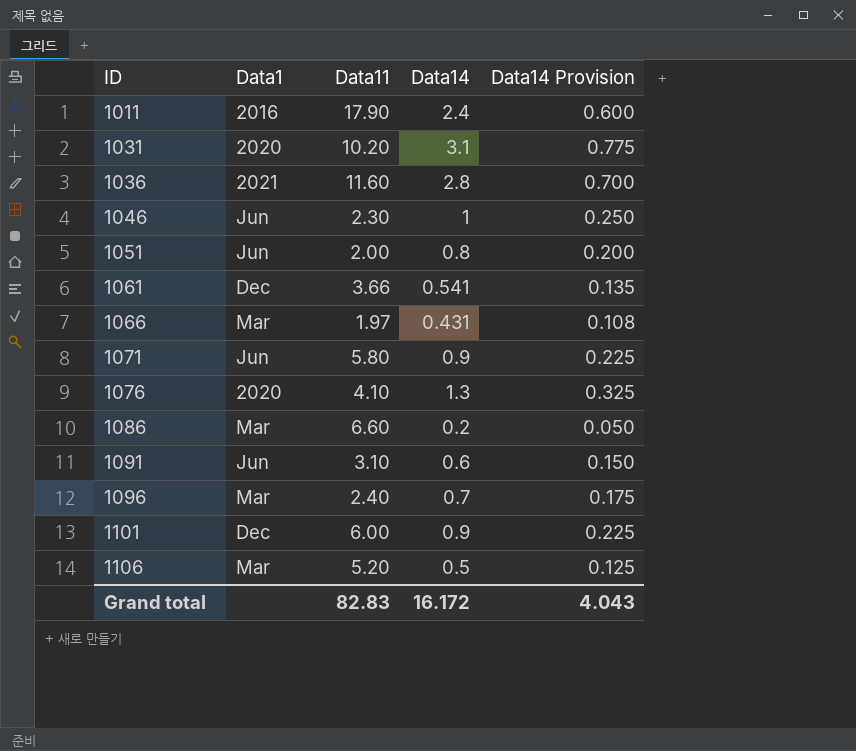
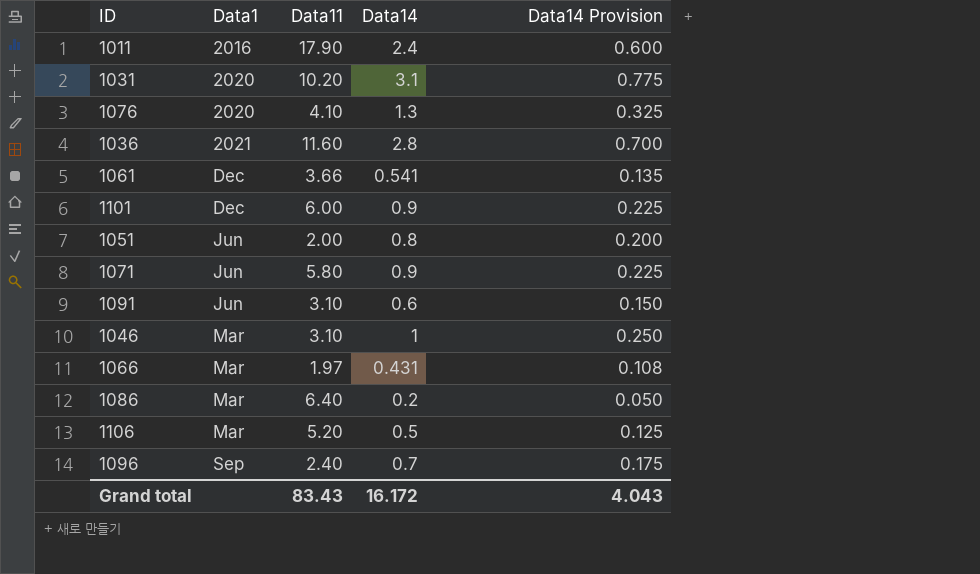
row order: ID ascending -> Data1 ascending
1046 | Data1: Jun -> Mar
1046 | Data11: 2.30 -> 3.10
1086 | Data11: 6.60 -> 6.40
1096 | Data1: Mar -> Sep
Grand total | Data11: 82.83 -> 83.43

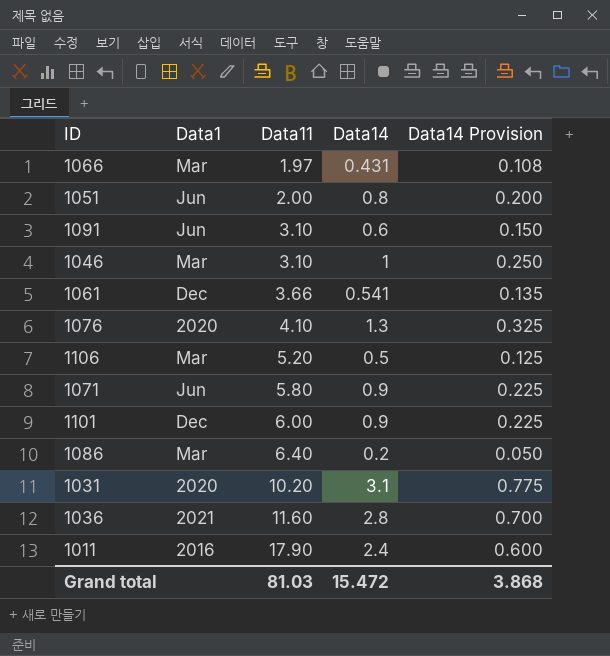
row order: Data1 ascending -> Data11 ascending
row 1096: Sep | 2.40 | 0.7 | 0.175 -> none
Grand total | Data11: 83.43 -> 81.03
Grand total | Data14: 16.172 -> 15.472
Grand total | Data14 Provision: 4.043 -> 3.868

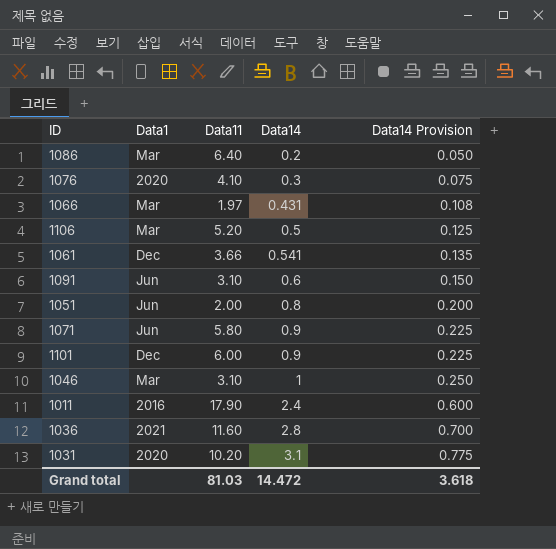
row order: Data11 ascending -> Data14 ascending
1076 | Data14: 1.3 -> 0.3
1076 | Data14 Provision: 0.325 -> 0.075
Grand total | Data14: 15.472 -> 14.472
Grand total | Data14 Provision: 3.868 -> 3.618

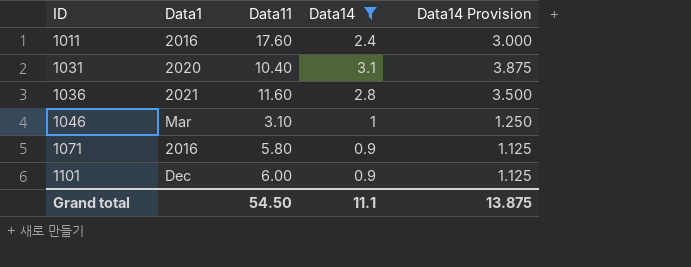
filter: none -> Data14 >= 0.9
row order: Data14 ascending -> ID ascending
column Data14 Provision | formula: [Data14] * 0.25 -> [Data14] * 1.25
1011 | Data11: 17.90 -> 17.60
1031 | Data11: 10.20 -> 10.40
1071 | Data1: Jun -> 2016
Grand total | Data11: 81.03 -> 54.50
Grand total | Data14: 14.472 -> 11.1
Grand total | Data14 Provision: 3.618 -> 13.875

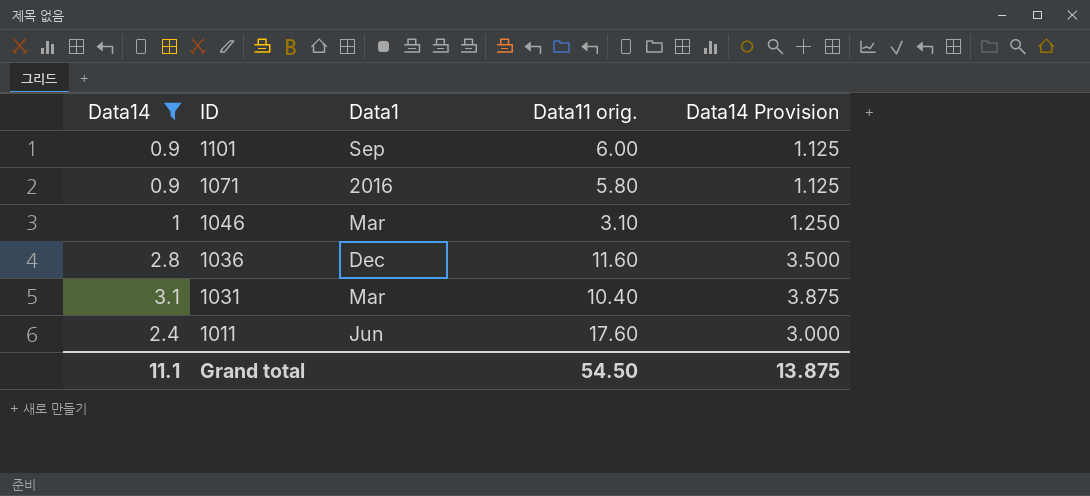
row order: ID ascending -> ID descending
column Data14 | position: 4 -> 1
column name: Data11 -> Data11 orig.
1101 | Data1: Dec -> Sep
1036 | Data1: 2021 -> Dec
1031 | Data1: 2020 -> Mar
1011 | Data1: 2016 -> Jun

